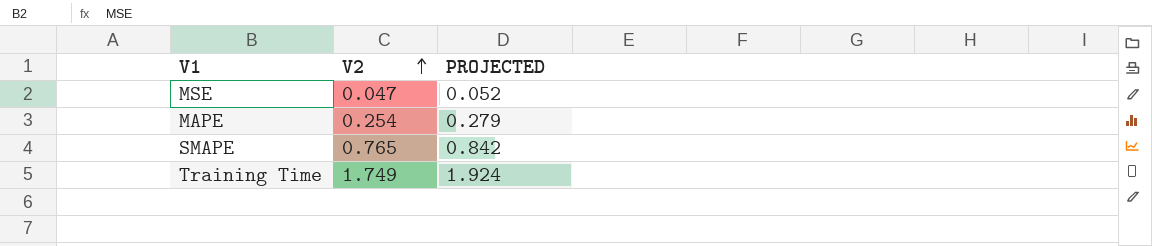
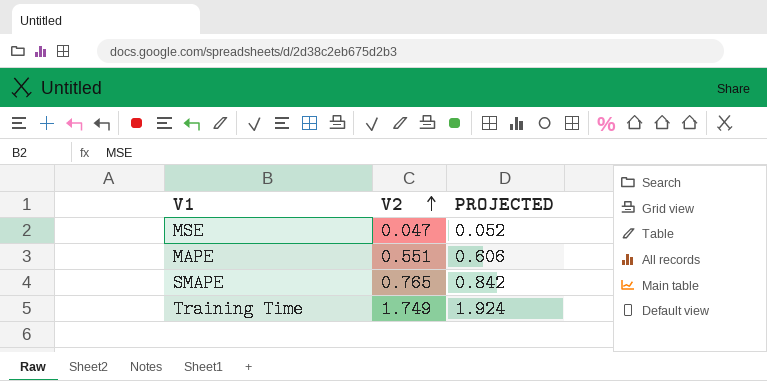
MAPE | V2: 0.254 -> 0.551
MAPE | PROJECTED: 0.279 -> 0.606

